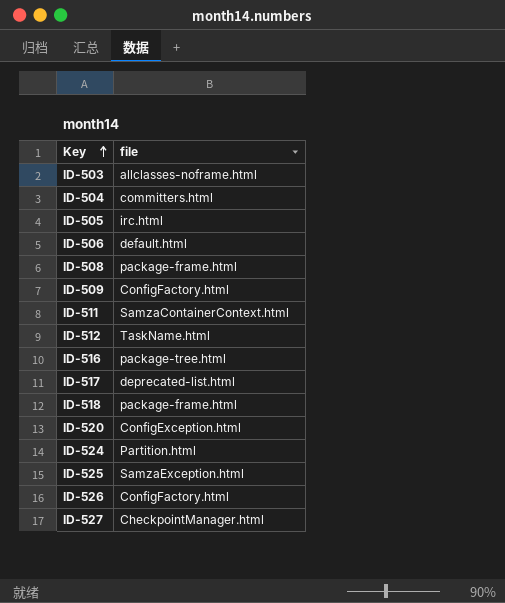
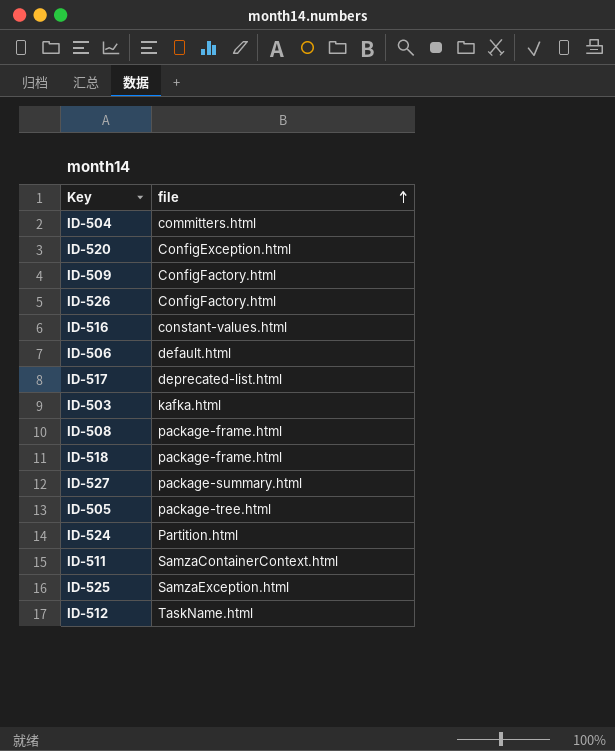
row order: Key ascending -> file ascending
ID-516 | file: package-tree.html -> constant-values.html
ID-503 | file: allclasses-noframe.html -> kafka.html
ID-527 | file: CheckpointManager.html -> package-summary.html
ID-505 | file: irc.html -> package-tree.html

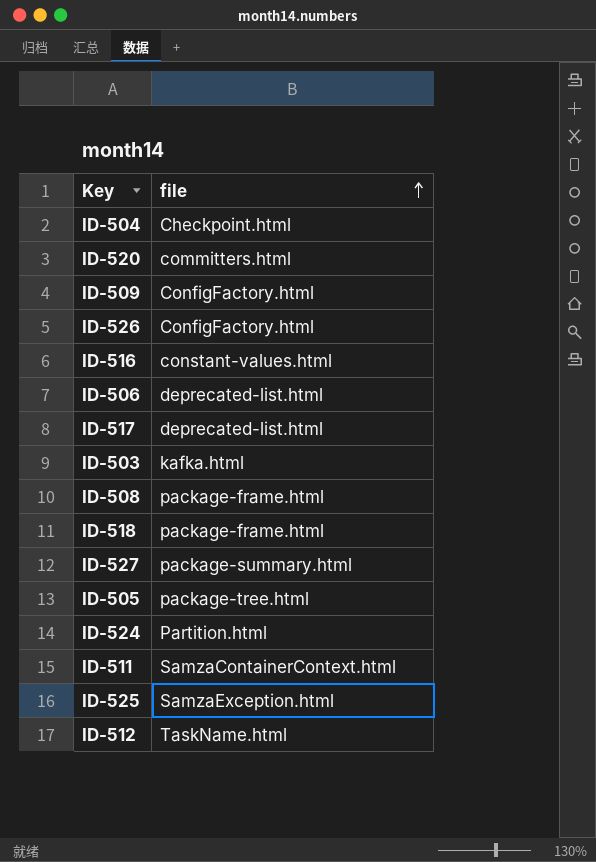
ID-504 | file: committers.html -> Checkpoint.html
ID-520 | file: ConfigException.html -> committers.html
ID-506 | file: default.html -> deprecated-list.html

